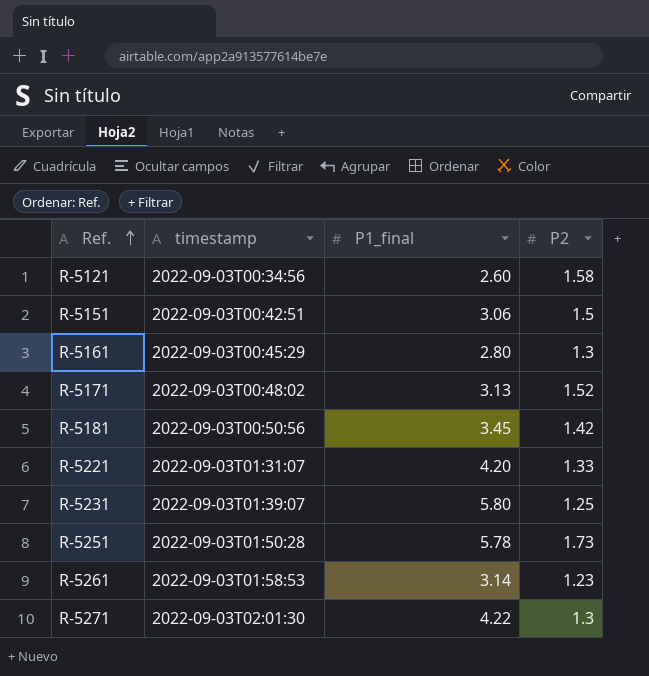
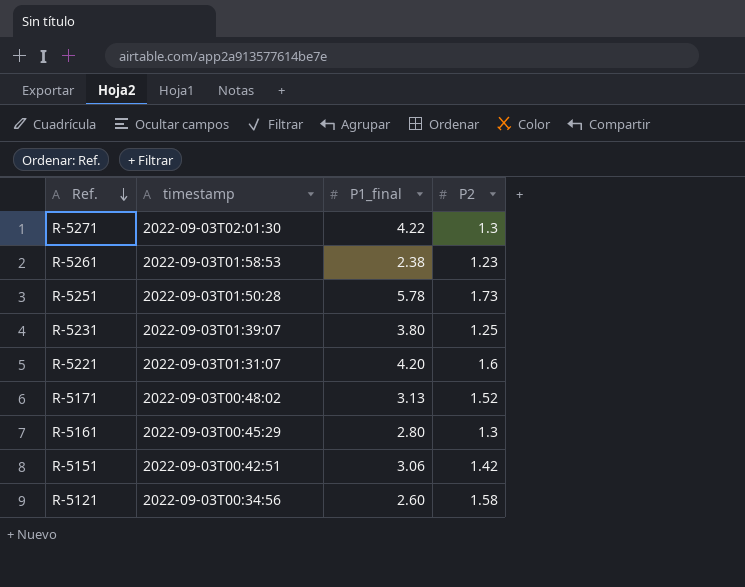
row order: Ref. ascending -> Ref. descending
row R-5181: 2022-09-03T00:50:56 | 3.45 | 1.42 -> none
R-5261 | P1_final: 3.14 -> 2.38
R-5231 | P1_final: 5.80 -> 3.80
R-5221 | P2: 1.33 -> 1.6
R-5151 | P2: 1.5 -> 1.42

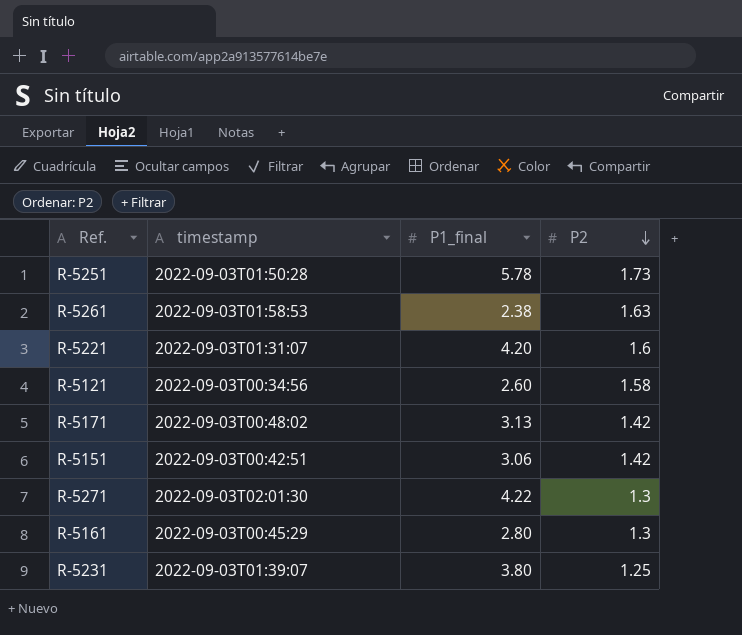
row order: Ref. descending -> P2 descending
R-5261 | P2: 1.23 -> 1.63
R-5171 | P2: 1.52 -> 1.42

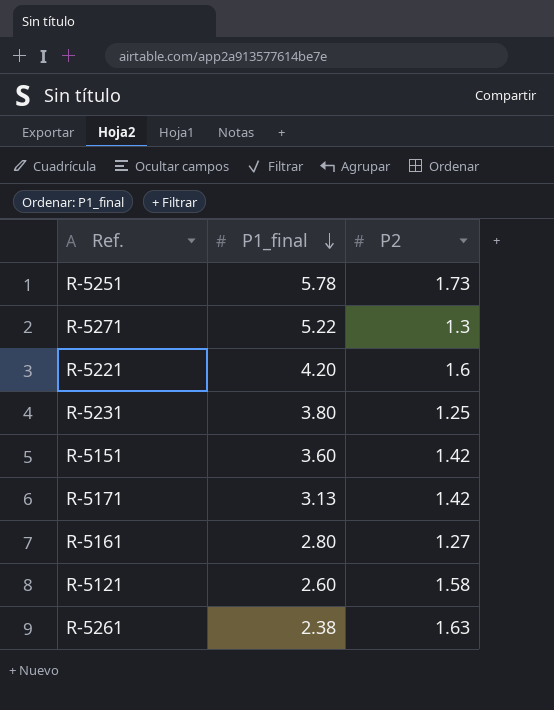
row order: P2 descending -> P1_final descending
column timestamp | position: 2 -> none
R-5271 | P1_final: 4.22 -> 5.22
R-5151 | P1_final: 3.06 -> 3.60
R-5161 | P2: 1.3 -> 1.27

